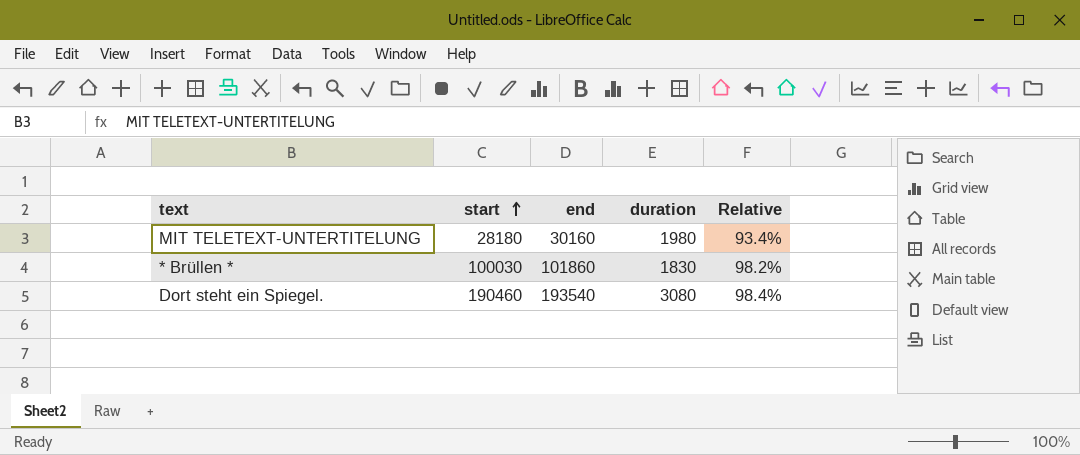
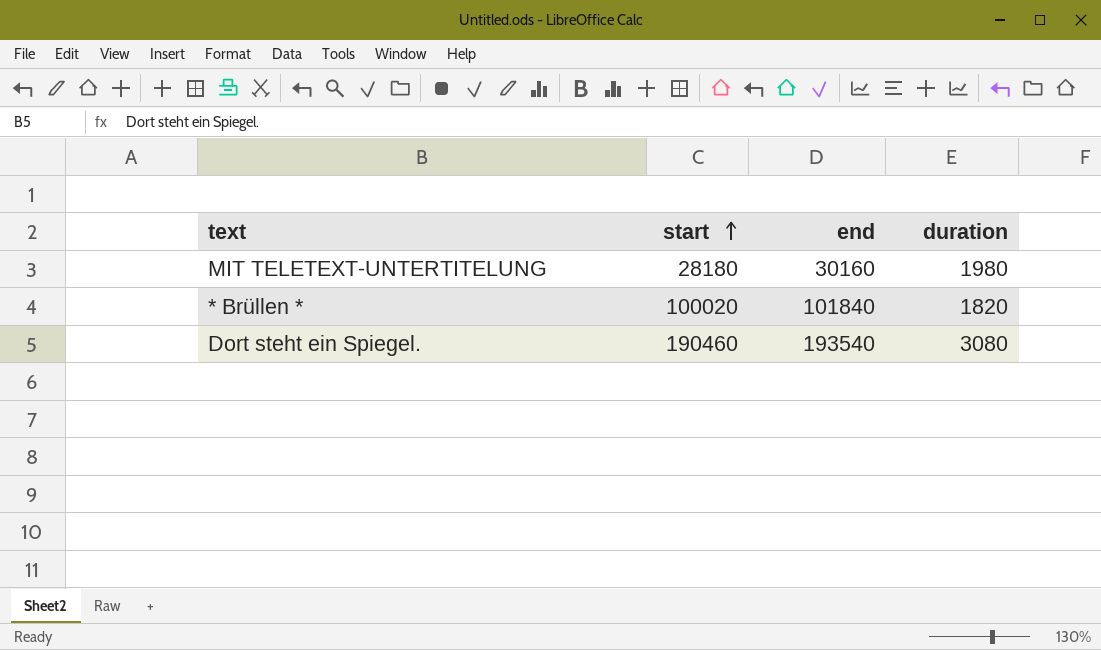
column Relative | formula: [start] / [end] -> none
* Brüllen * | start: 100030 -> 100020
* Brüllen * | end: 101860 -> 101840
* Brüllen * | duration: 1830 -> 1820

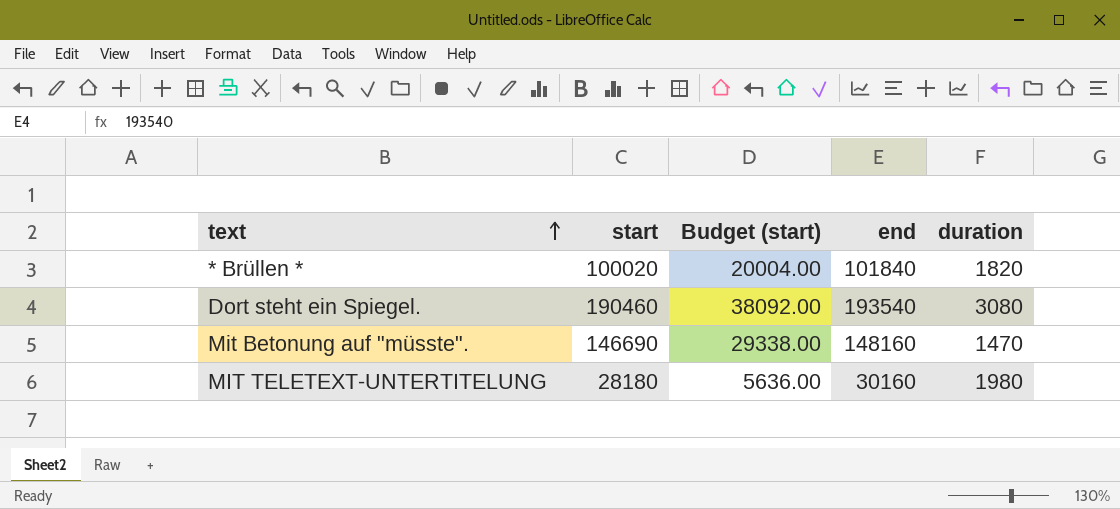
row order: start ascending -> text ascending
column Budget (start) | formula: none -> [start] * 0.2
row Mit Betonung auf "müsste".: none -> 146690 | 29338.00 | 148160 | 1470

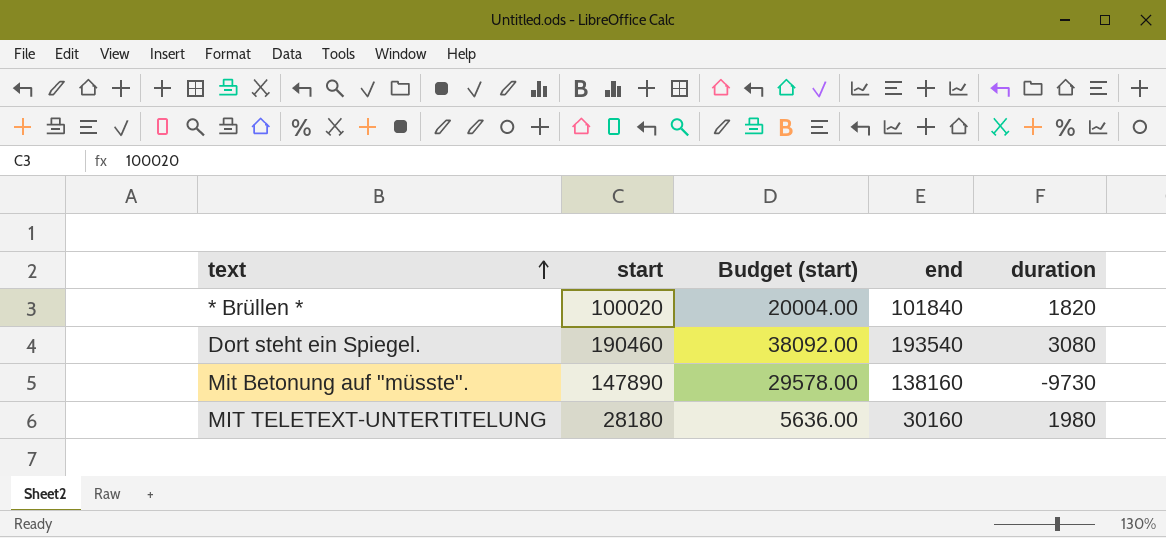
Mit Betonung auf "müsste". | start: 146690 -> 147890
Mit Betonung auf "müsste". | Budget (start): 29338.00 -> 29578.00
Mit Betonung auf "müsste". | end: 148160 -> 138160
Mit Betonung auf "müsste". | duration: 1470 -> -9730

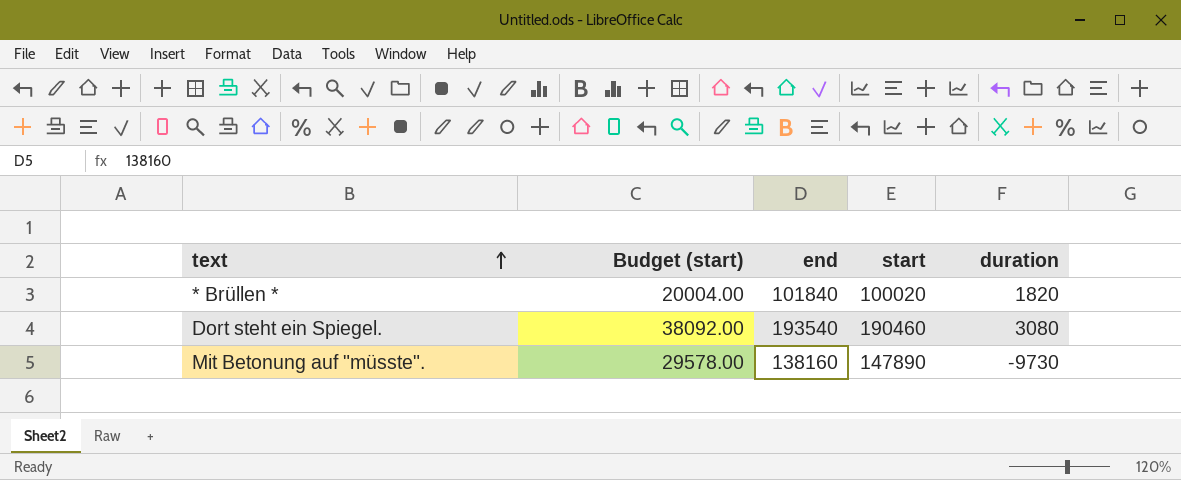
column start | position: 2 -> 4
row MIT TELETEXT-UNTERTITELUNG: 28180 | 5636.00 | 30160 | 1980 -> none

